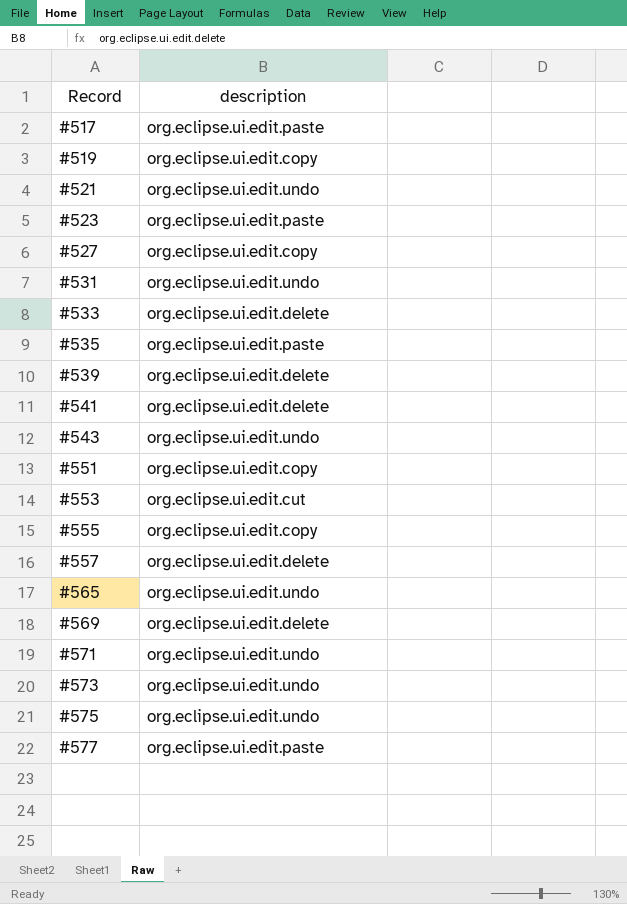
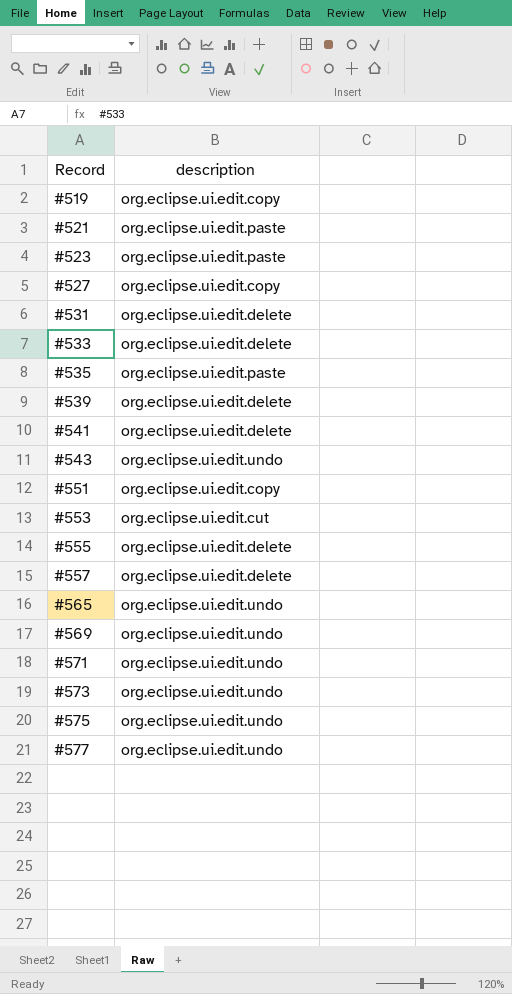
row #517: org.eclipse.ui.edit.paste -> none
#521 | description: org.eclipse.ui.edit.undo -> org.eclipse.ui.edit.paste
#531 | description: org.eclipse.ui.edit.undo -> org.eclipse.ui.edit.delete
#555 | description: org.eclipse.ui.edit.copy -> org.eclipse.ui.edit.delete
#569 | description: org.eclipse.ui.edit.delete -> org.eclipse.ui.edit.undo
#577 | description: org.eclipse.ui.edit.paste -> org.eclipse.ui.edit.undo

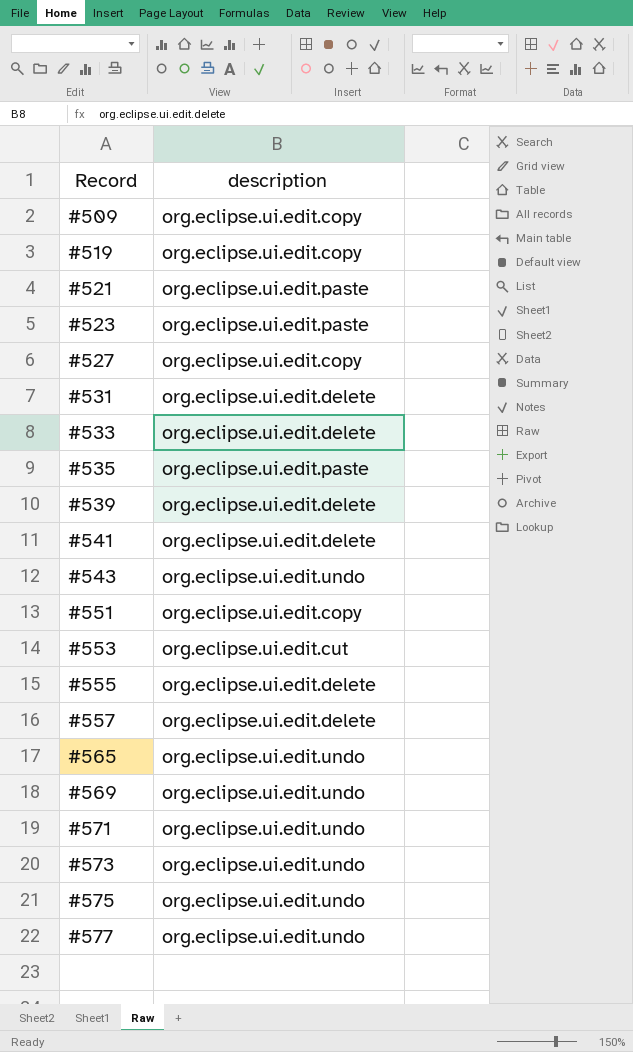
row #509: none -> org.eclipse.ui.edit.copy

